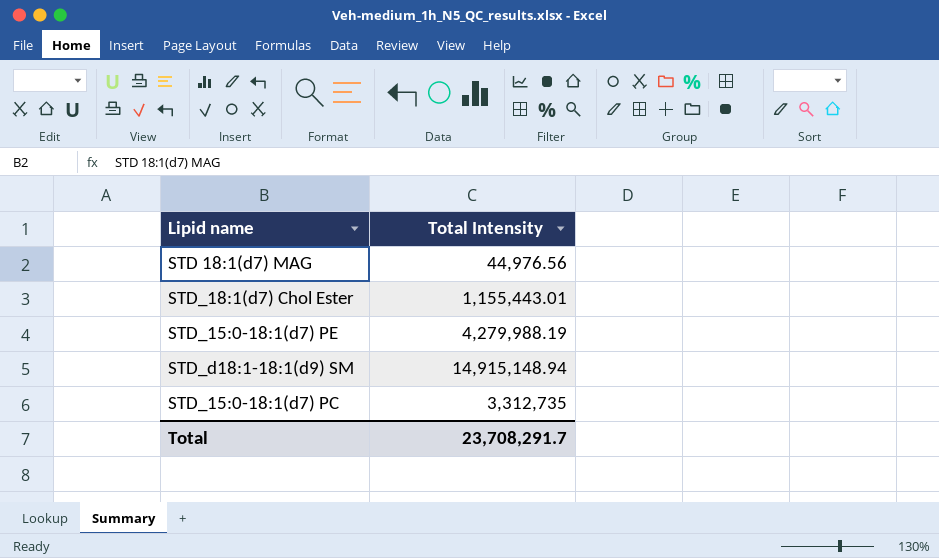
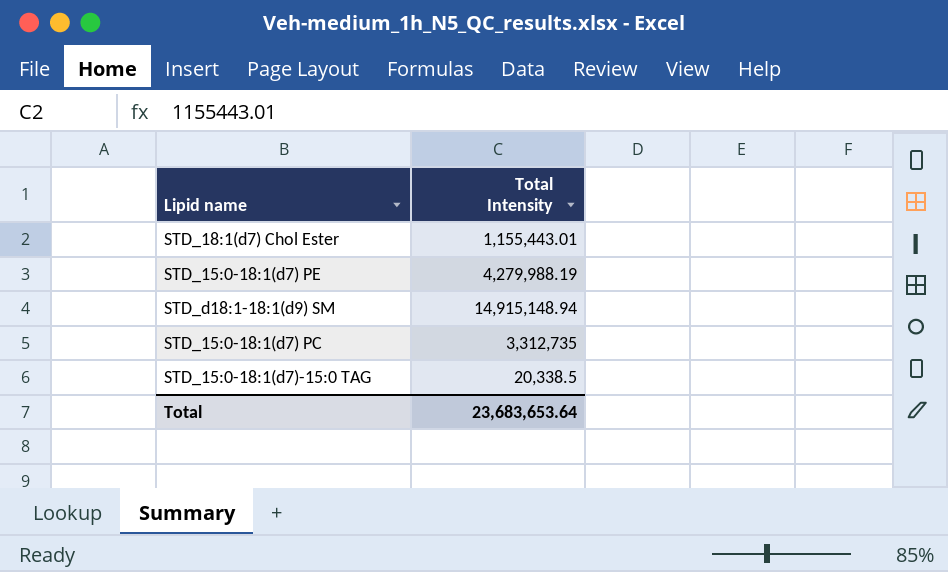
row STD 18:1(d7) MAG: 44,976.56 -> none
row STD_15:0-18:1(d7)-15:0 TAG: none -> 20,338.5
Total | Total Intensity: 23,708,291.7 -> 23,683,653.64

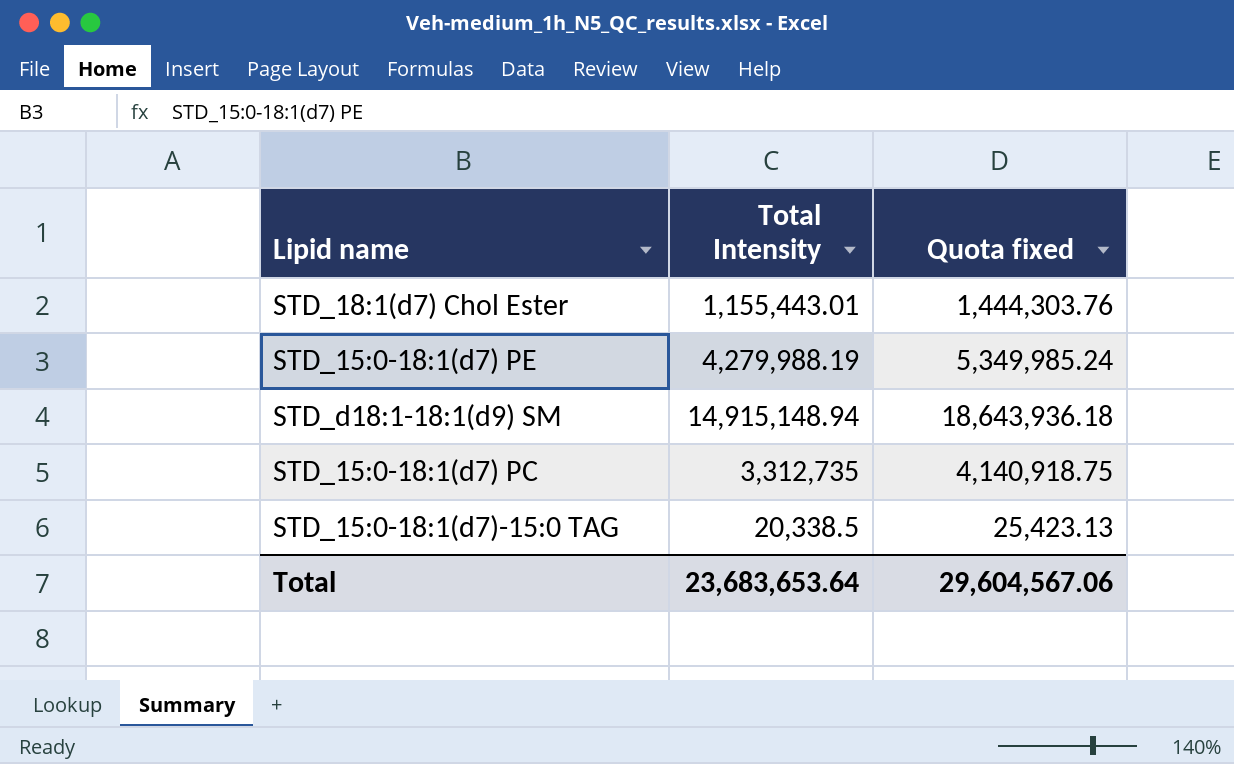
column Quota fixed | formula: none -> [Total Intensity] * 1.25

